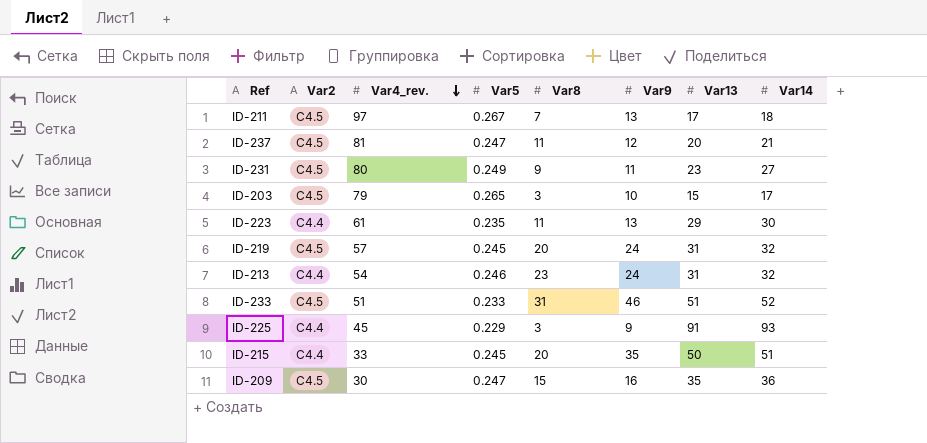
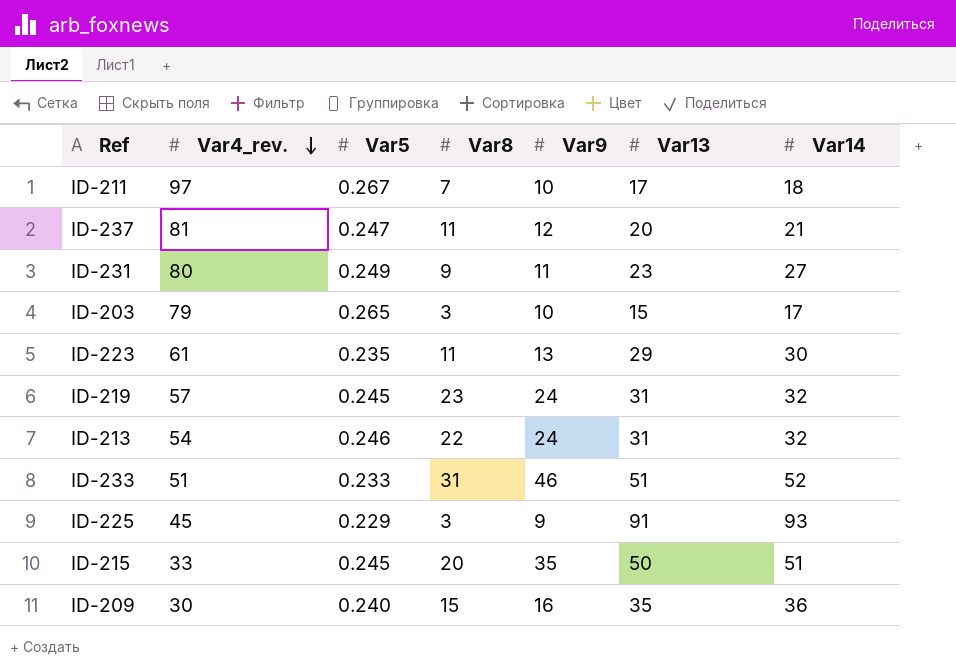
column Var2 | position: 2 -> none
ID-211 | Var9: 13 -> 10
ID-219 | Var8: 20 -> 23
ID-213 | Var8: 23 -> 22
ID-209 | Var5: 0.247 -> 0.240

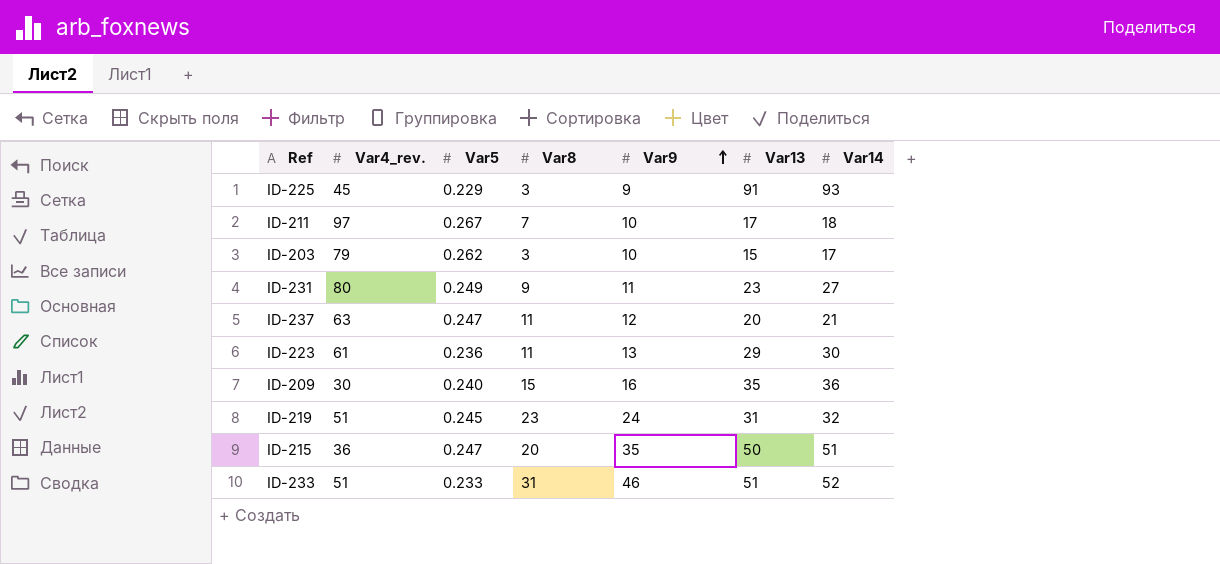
row order: Var4_rev. descending -> Var9 ascending
row ID-213: 54 | 0.246 | 22 | 24 | 31 | 32 -> none
ID-203 | Var5: 0.265 -> 0.262
ID-237 | Var4_rev.: 81 -> 63
ID-223 | Var5: 0.235 -> 0.236
ID-219 | Var4_rev.: 57 -> 51
ID-215 | Var4_rev.: 33 -> 36
ID-215 | Var5: 0.245 -> 0.247

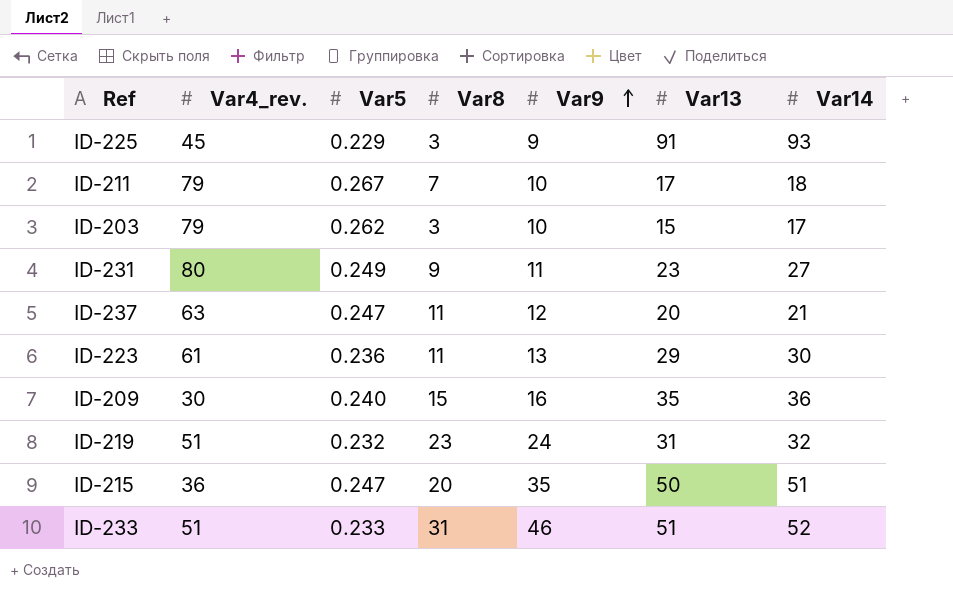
ID-211 | Var4_rev.: 97 -> 79
ID-219 | Var5: 0.245 -> 0.232

